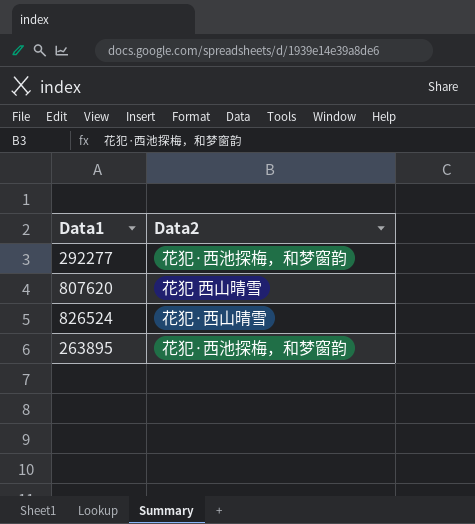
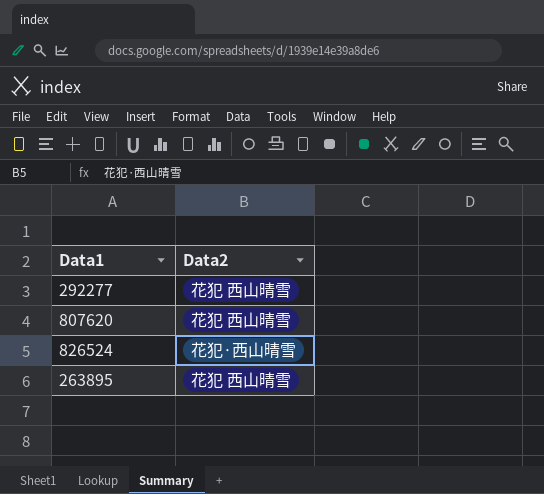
292277 | Data2: 花犯·西池探梅，和梦窗韵 -> 花犯 西山晴雪
263895 | Data2: 花犯·西池探梅，和梦窗韵 -> 花犯 西山晴雪

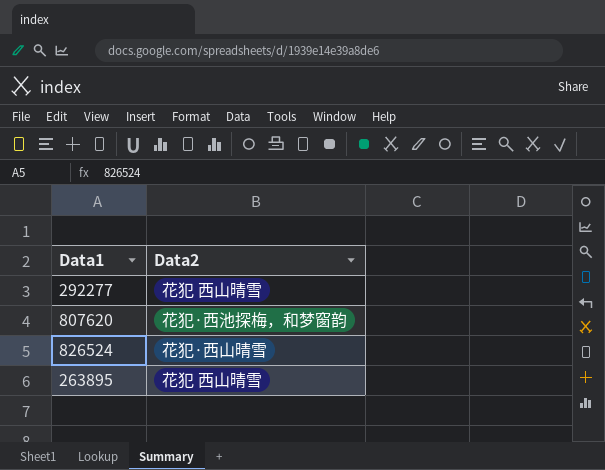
807620 | Data2: 花犯 西山晴雪 -> 花犯·西池探梅，和梦窗韵

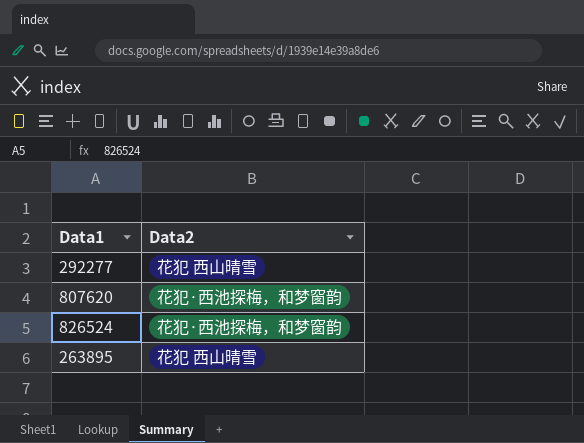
826524 | Data2: 花犯·西山晴雪 -> 花犯·西池探梅，和梦窗韵

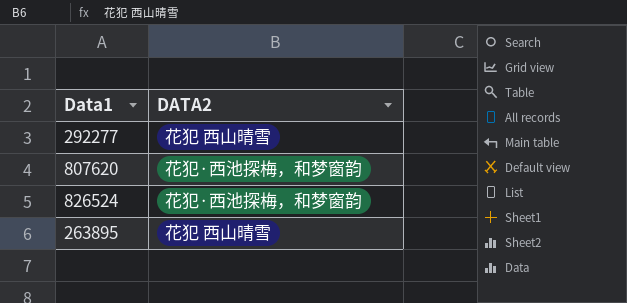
column name: Data2 -> DATA2

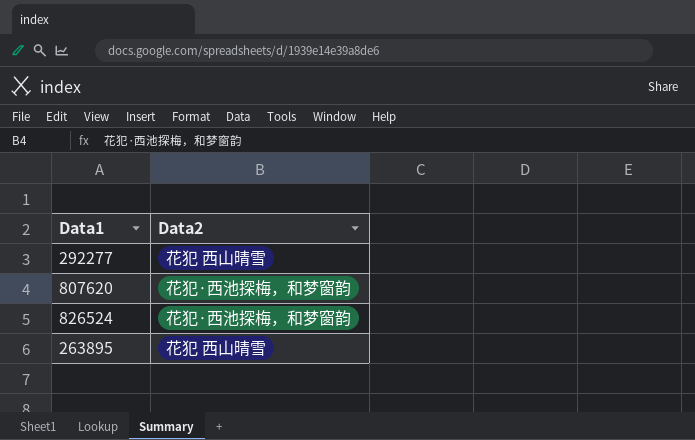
column name: DATA2 -> Data2

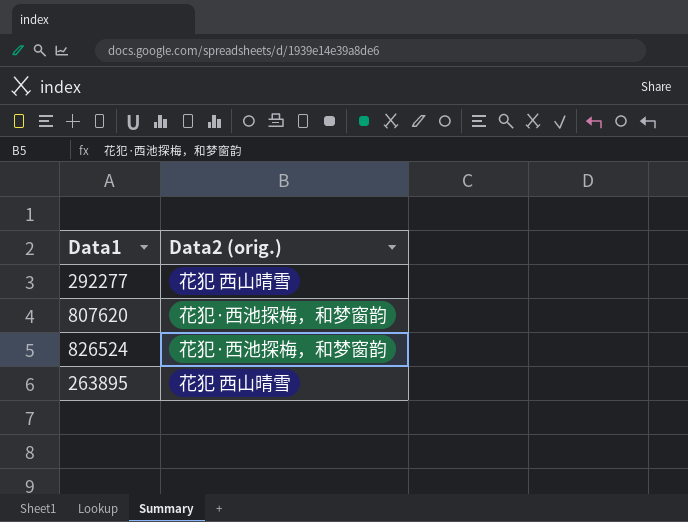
column name: Data2 -> Data2 (orig.)

